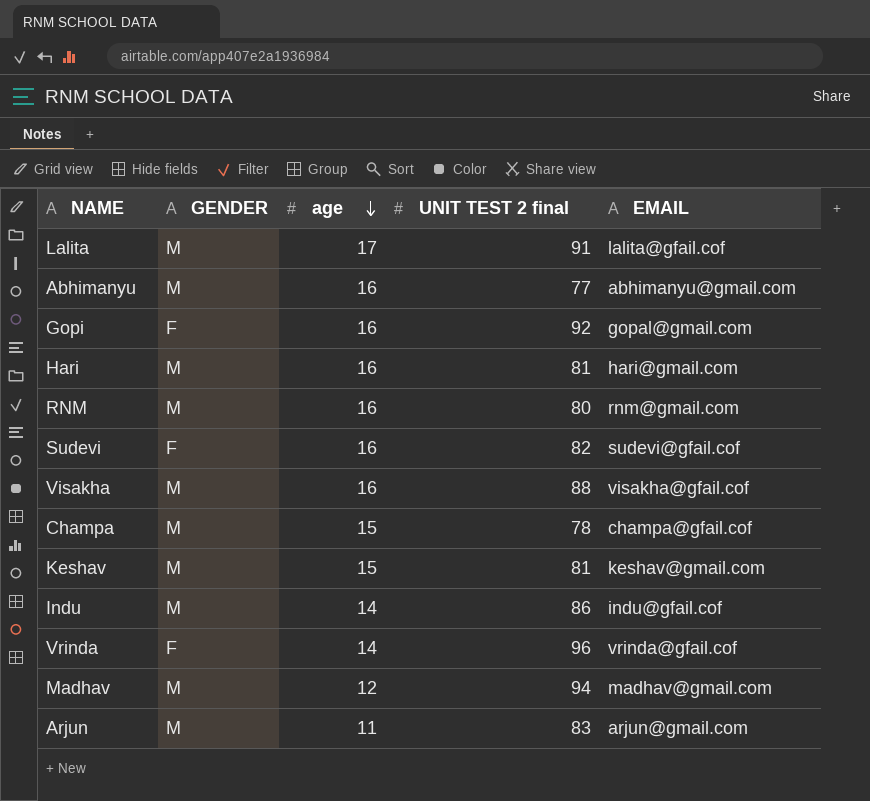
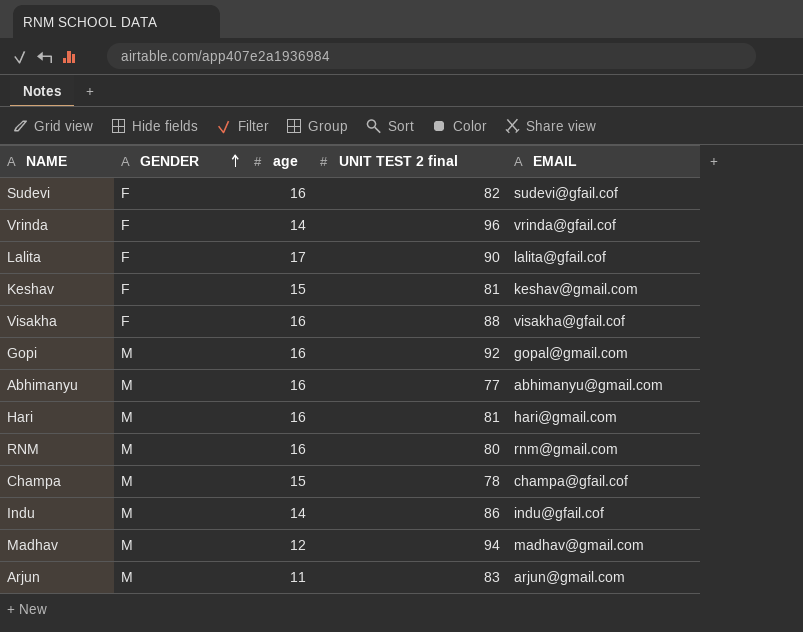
row order: age descending -> GENDER ascending
Lalita | GENDER: M -> F
Lalita | UNIT TEST 2 final: 91 -> 90
Keshav | GENDER: M -> F
Visakha | GENDER: M -> F
Gopi | GENDER: F -> M

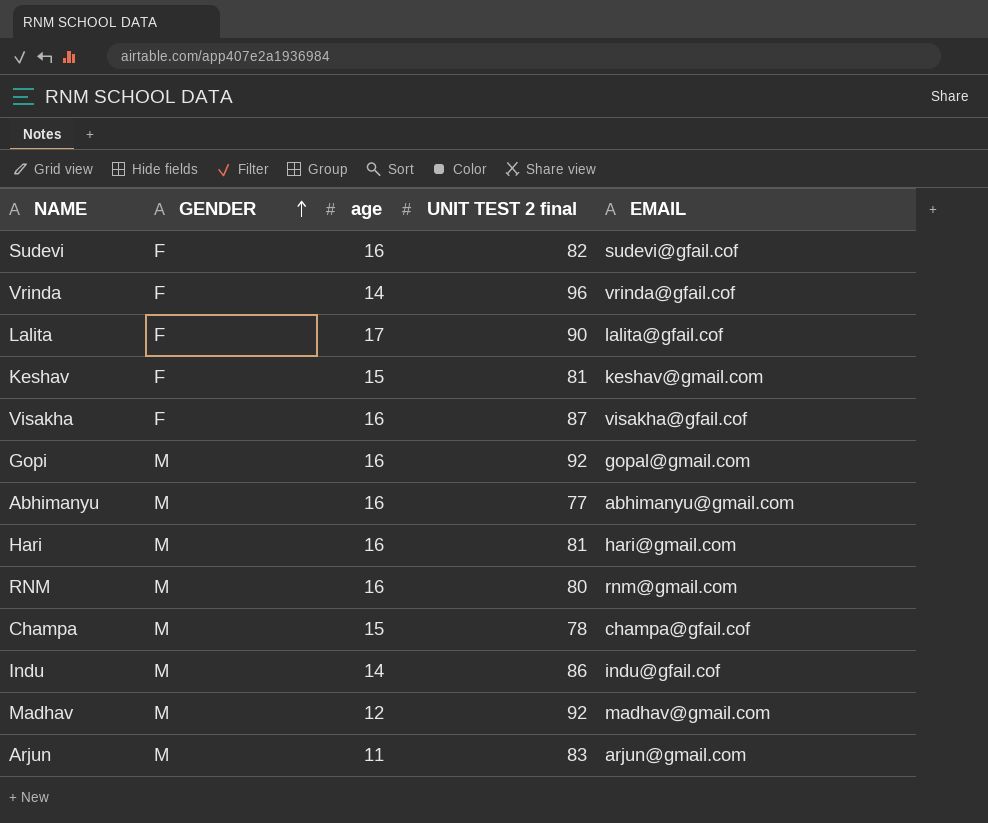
Visakha | UNIT TEST 2 final: 88 -> 87
Madhav | UNIT TEST 2 final: 94 -> 92

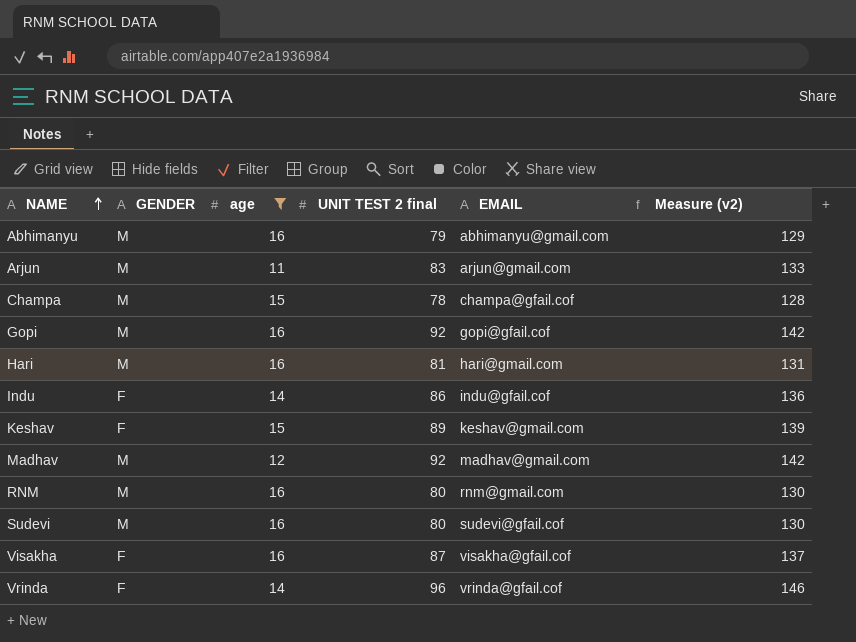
filter: none -> age != 17
row order: GENDER ascending -> NAME ascending
column Measure (v2) | formula: none -> [UNIT TEST 2 final] + 50
Abhimanyu | UNIT TEST 2 final: 77 -> 79
Gopi | EMAIL: gopal@gmail.com -> gopi@gfail.cof
Indu | GENDER: M -> F
Keshav | UNIT TEST 2 final: 81 -> 89
Sudevi | GENDER: F -> M
Sudevi | UNIT TEST 2 final: 82 -> 80

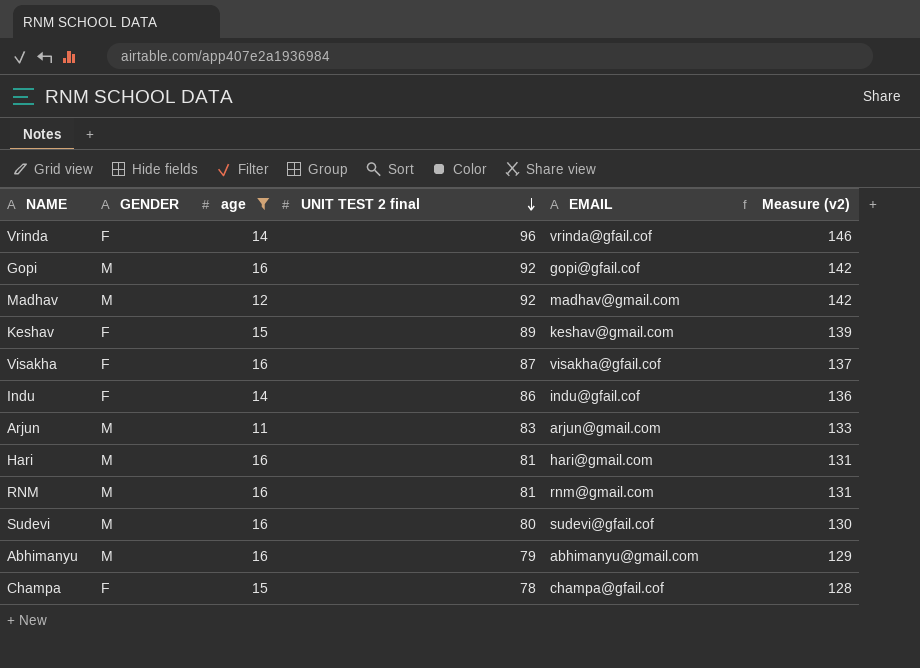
row order: NAME ascending -> UNIT TEST 2 final descending
RNM | UNIT TEST 2 final: 80 -> 81
RNM | Measure (v2): 130 -> 131
Champa | GENDER: M -> F

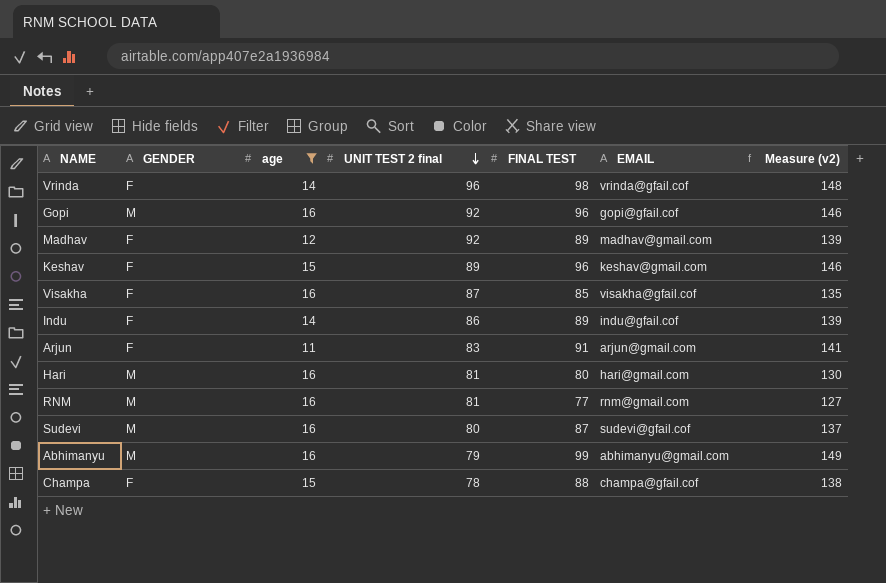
column FINAL TEST | position: none -> 5
column Measure (v2) | formula: [UNIT TEST 2 final] + 50 -> [FINAL TEST] + 50
Madhav | GENDER: M -> F
Arjun | GENDER: M -> F

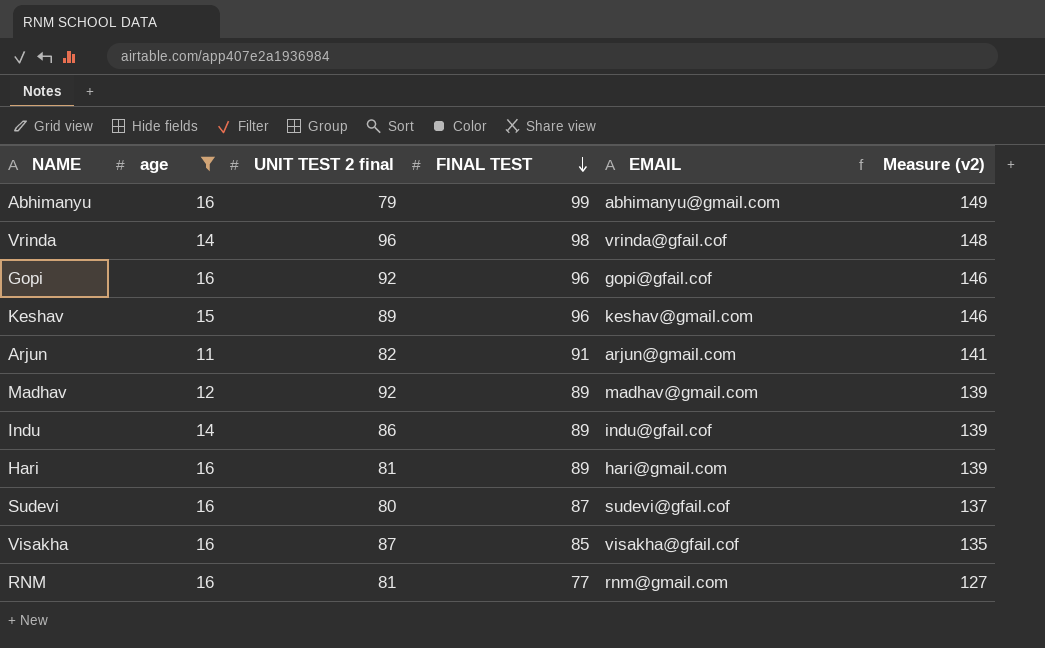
row order: UNIT TEST 2 final descending -> FINAL TEST descending
column GENDER | position: 2 -> none
row Champa: F | 15 | 78 | 88 | champa@gfail.cof | 138 -> none
Arjun | UNIT TEST 2 final: 83 -> 82
Hari | FINAL TEST: 80 -> 89
Hari | Measure (v2): 130 -> 139

